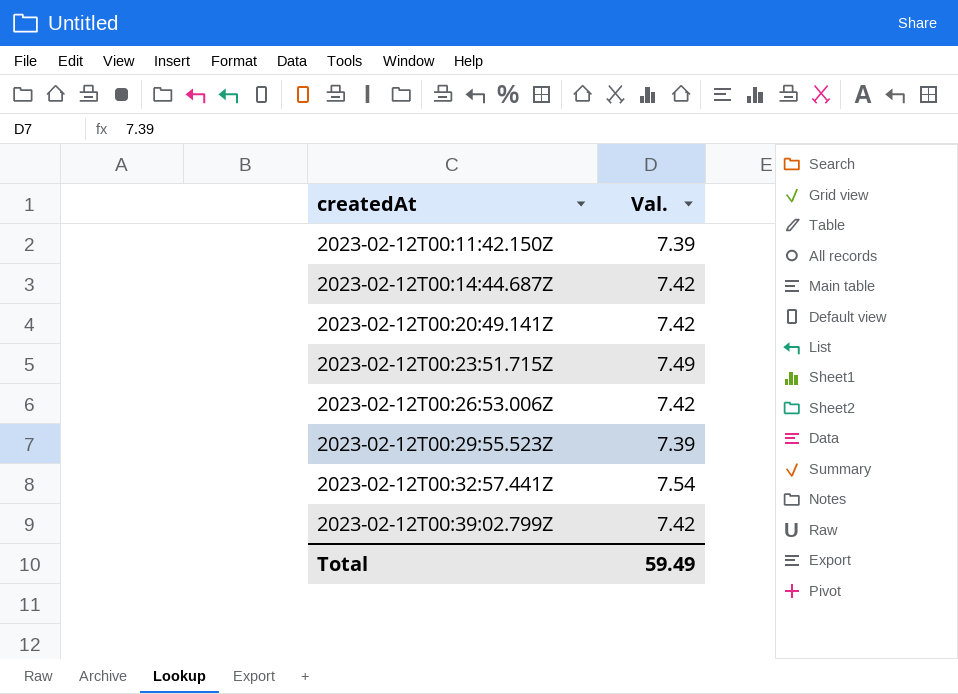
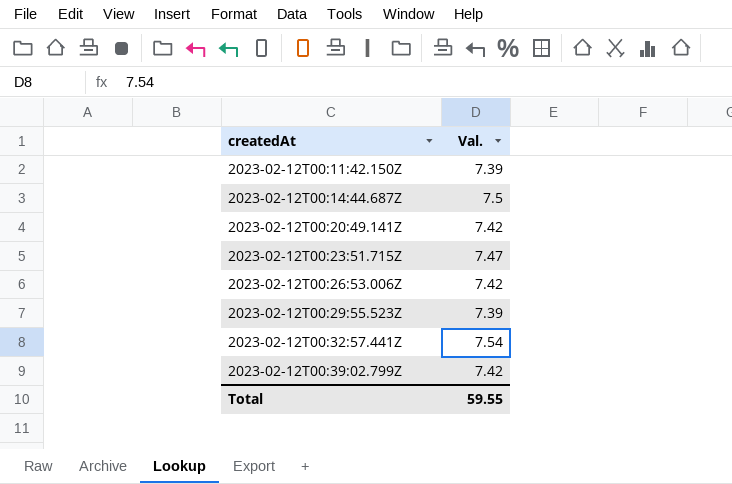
2023-02-12T00:14:44.687Z | Val.: 7.42 -> 7.5
2023-02-12T00:23:51.715Z | Val.: 7.49 -> 7.47
Total | Val.: 59.49 -> 59.55

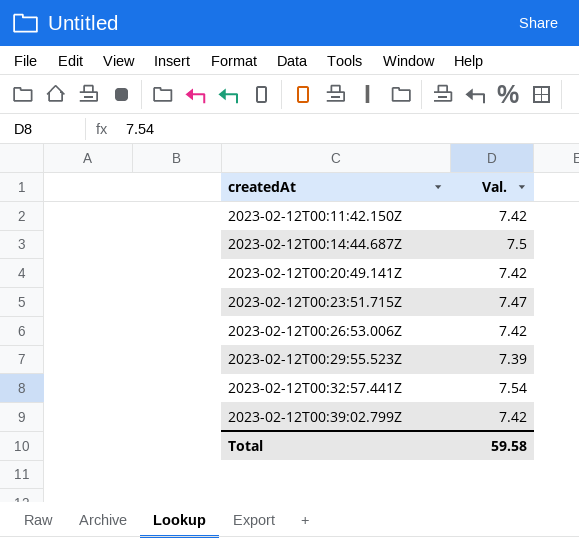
2023-02-12T00:11:42.150Z | Val.: 7.39 -> 7.42
Total | Val.: 59.55 -> 59.58

